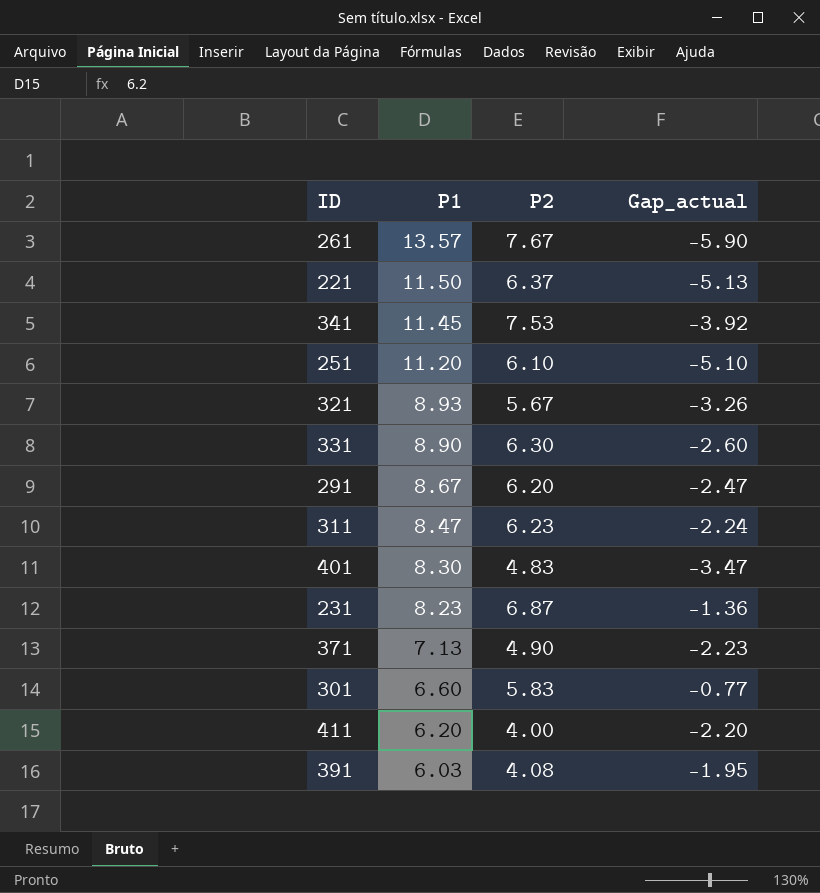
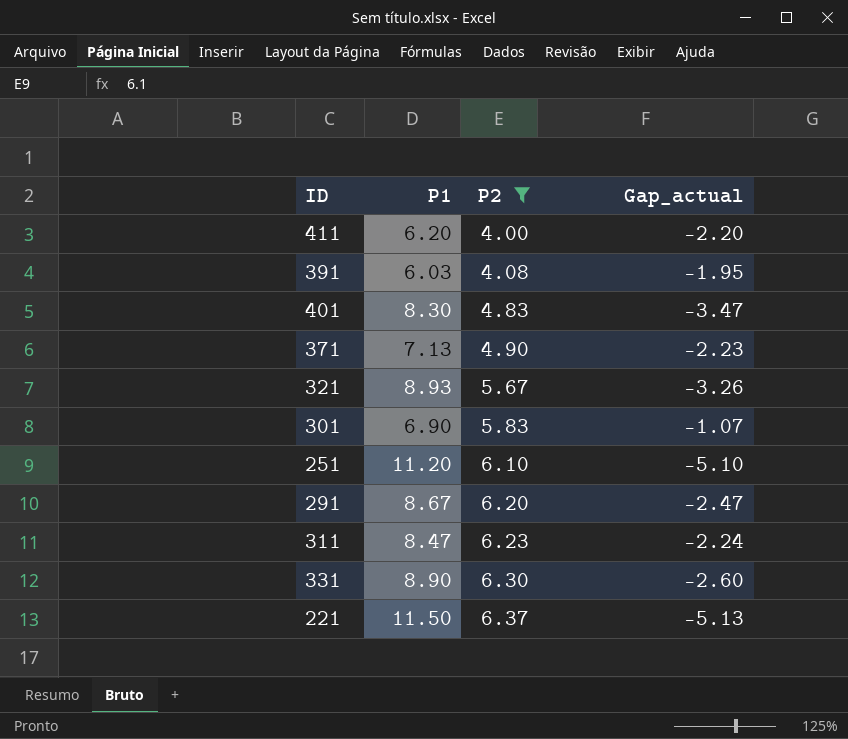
filter: none -> P2 <= 6.37
row order: P1 descending -> P2 ascending
301 | P1: 6.60 -> 6.90
301 | Gap_actual: -0.77 -> -1.07

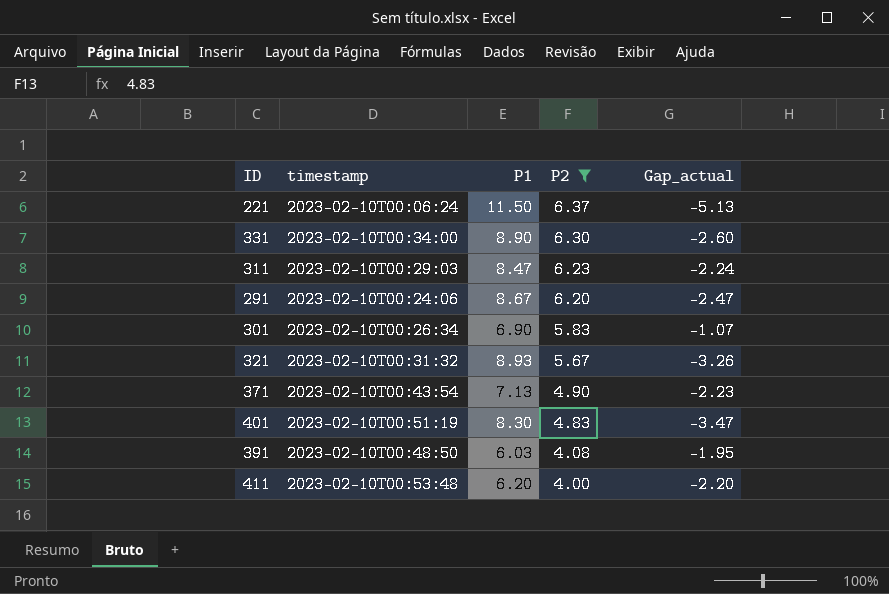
row order: P2 ascending -> P2 descending
column timestamp | position: none -> 2
row 251: 11.20 | 6.10 | -5.10 -> none

